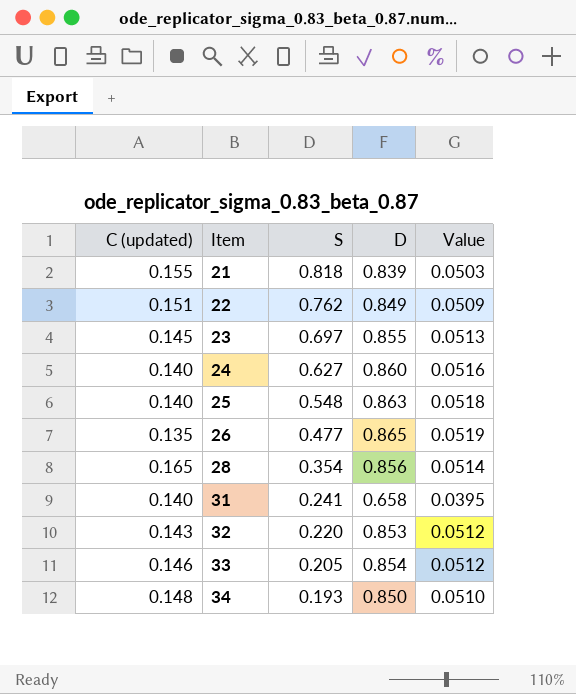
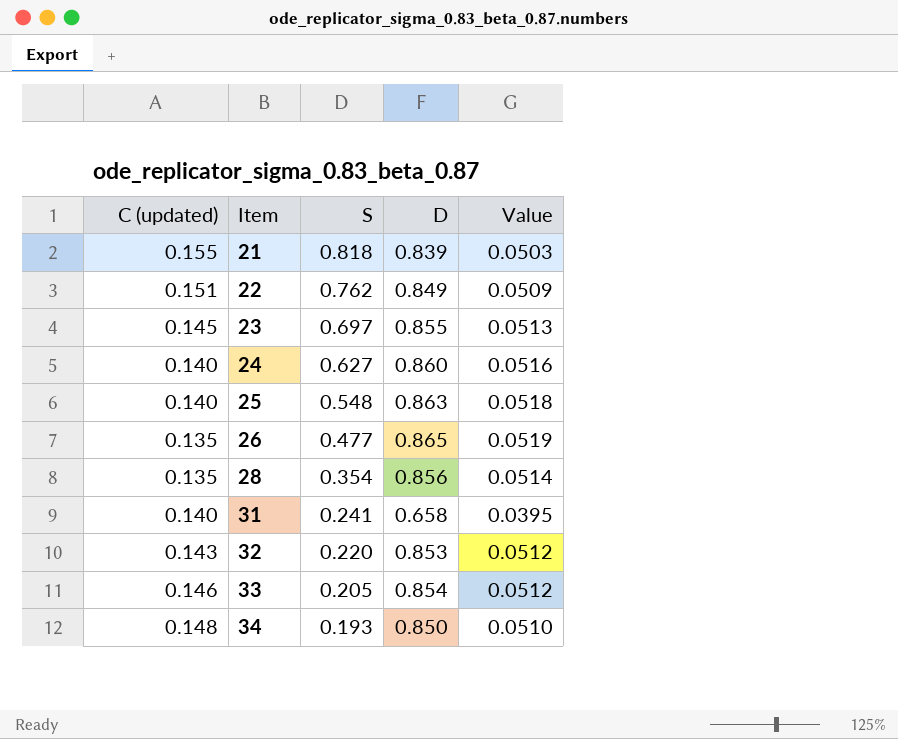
28 | C (updated): 0.165 -> 0.135

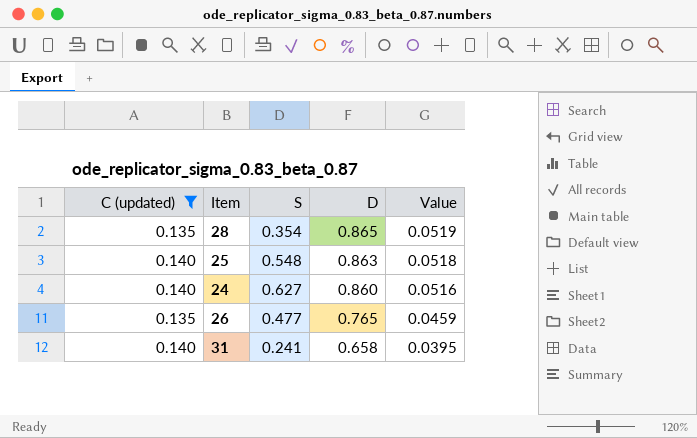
filter: none -> C (updated) <= 0.140
row order: Item ascending -> D descending
28 | D: 0.856 -> 0.865
28 | Value: 0.0514 -> 0.0519
26 | D: 0.865 -> 0.765
26 | Value: 0.0519 -> 0.0459

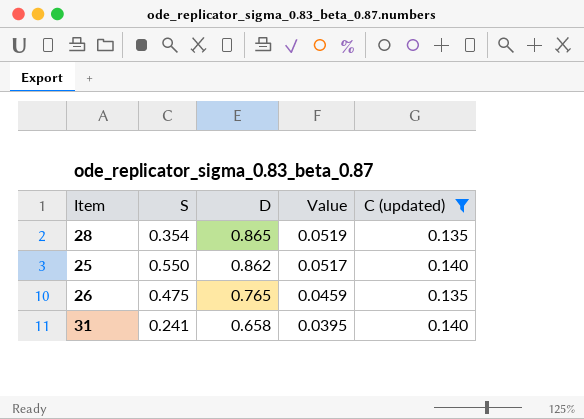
column C (updated) | position: 1 -> 5
row 24: 0.140 | 0.627 | 0.860 | 0.0516 -> none
25 | S: 0.548 -> 0.550
25 | D: 0.863 -> 0.862
25 | Value: 0.0518 -> 0.0517
26 | S: 0.477 -> 0.475

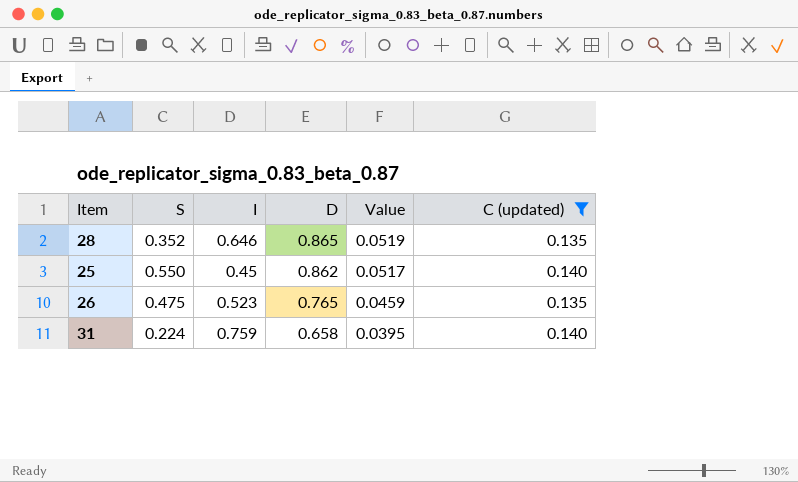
column I | position: none -> 3
28 | S: 0.354 -> 0.352
31 | S: 0.241 -> 0.224

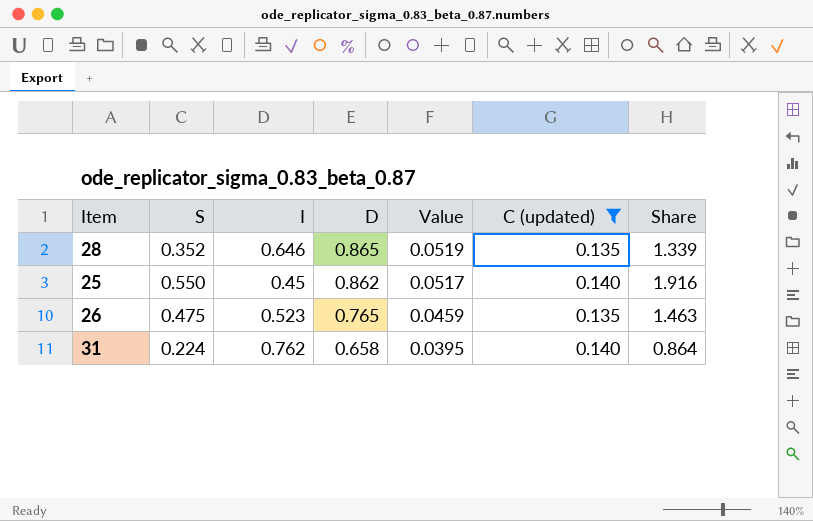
column Share | formula: none -> [D] / [I]
31 | I: 0.759 -> 0.762

